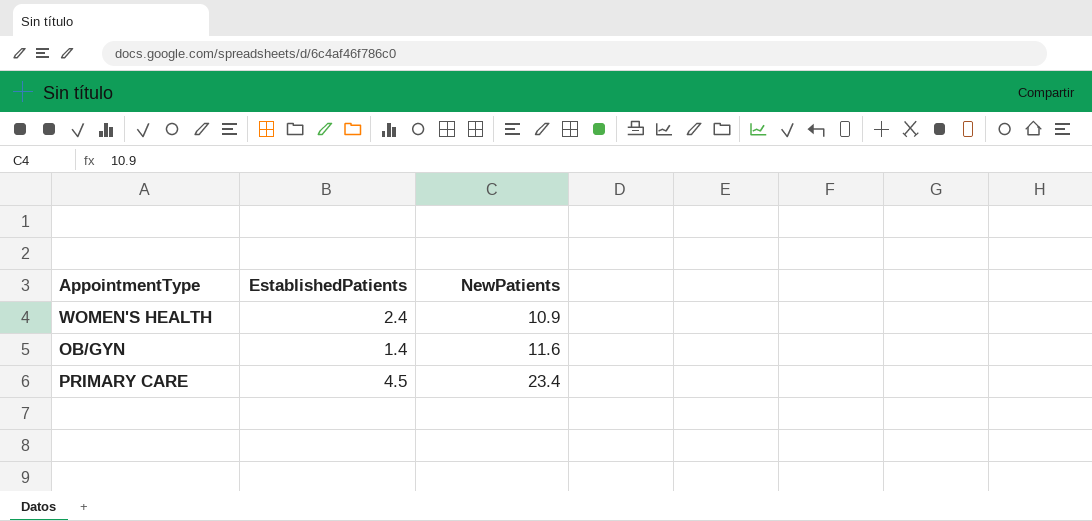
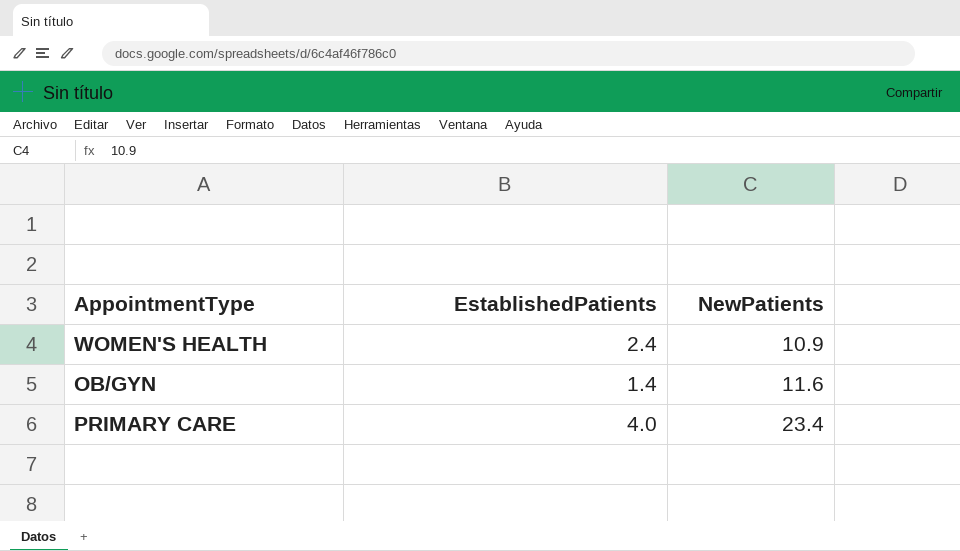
PRIMARY CARE | EstablishedPatients: 4.5 -> 4.0

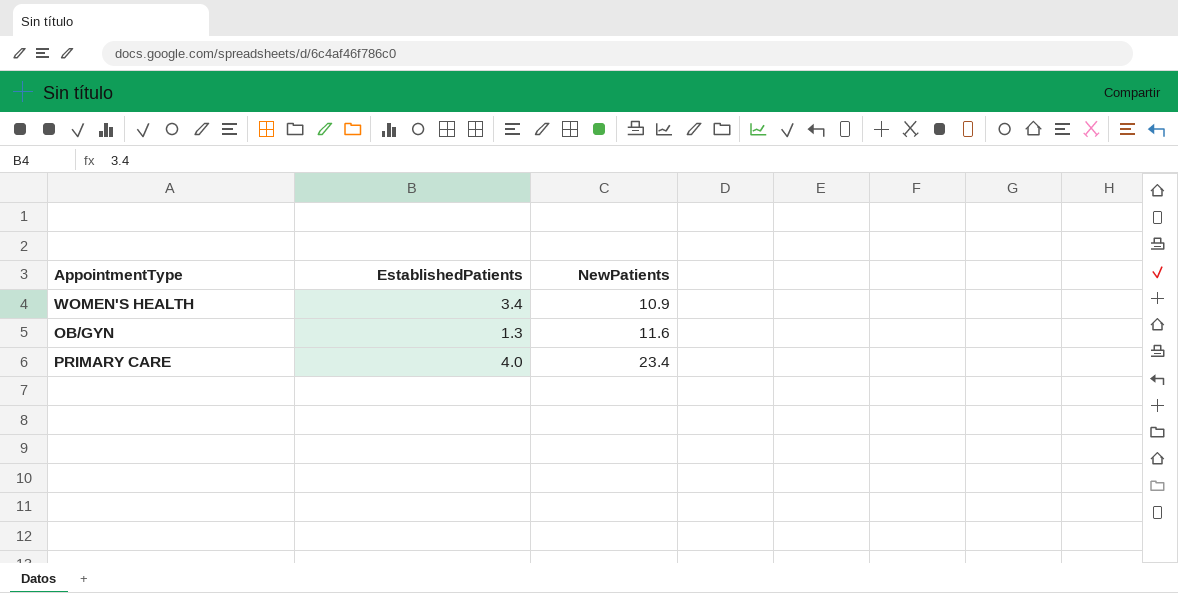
WOMEN'S HEALTH | EstablishedPatients: 2.4 -> 3.4
OB/GYN | EstablishedPatients: 1.4 -> 1.3

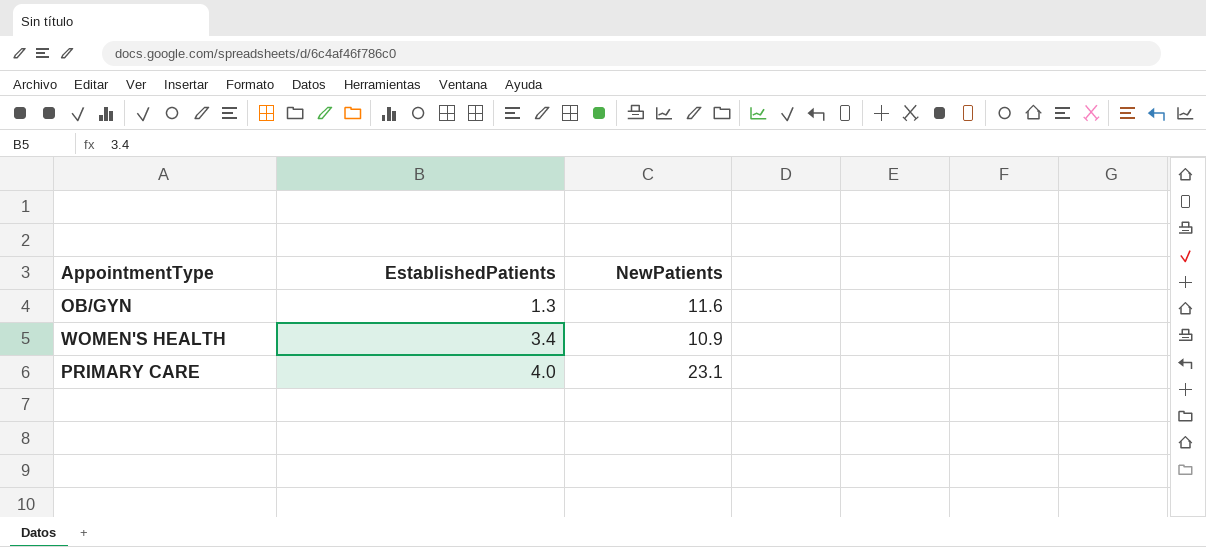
row order: NewPatients ascending -> EstablishedPatients ascending
PRIMARY CARE | NewPatients: 23.4 -> 23.1

